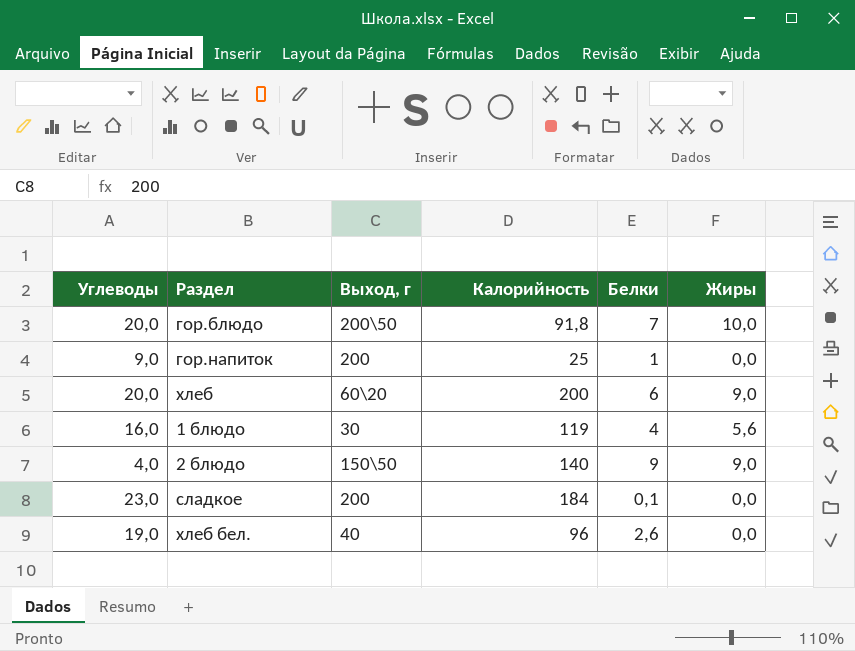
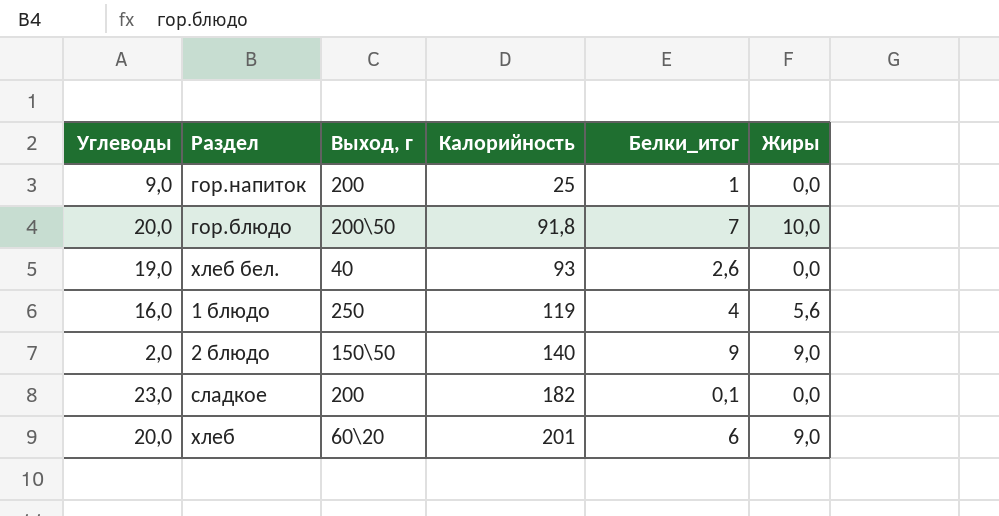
row order: none -> Калорийность ascending
column name: Белки -> Белки_итог
хлеб бел. | Калорийность: 96 -> 93
1 блюдо | Выход, г: 30 -> 250
2 блюдо | Углеводы: 4,0 -> 2,0
сладкое | Калорийность: 184 -> 182
хлеб | Калорийность: 200 -> 201

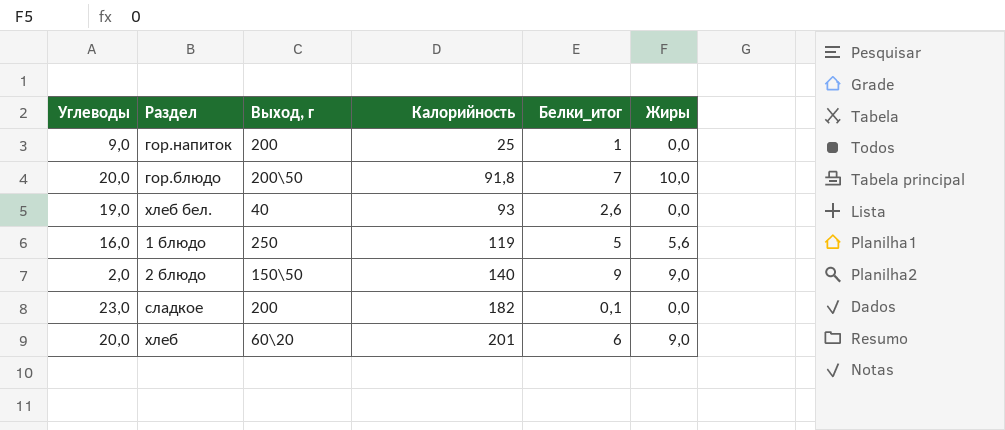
1 блюдо | Белки_итог: 4 -> 5

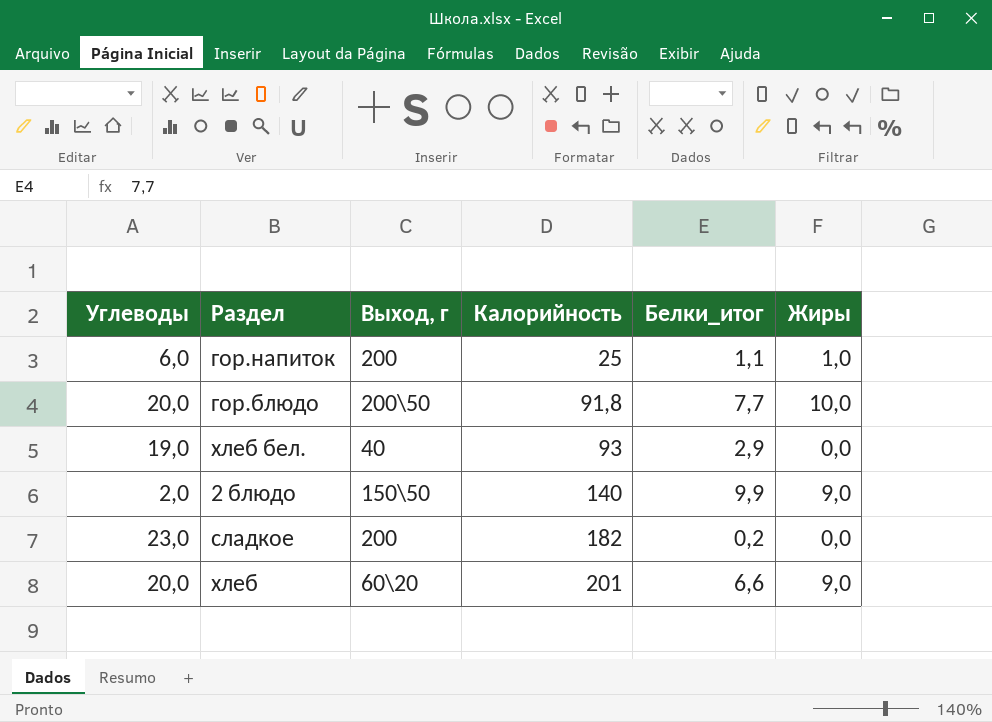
row 1 блюдо: 16,0 | 250 | 119 | 5 | 5,6 -> none
гор.напиток | Углеводы: 9,0 -> 6,0
гор.напиток | Белки_итог: 1 -> 1,1
гор.напиток | Жиры: 0,0 -> 1,0
гор.блюдо | Белки_итог: 7 -> 7,7
хлеб бел. | Белки_итог: 2,6 -> 2,9
2 блюдо | Белки_итог: 9 -> 9,9
сладкое | Белки_итог: 0,1 -> 0,2
хлеб | Белки_итог: 6 -> 6,6

